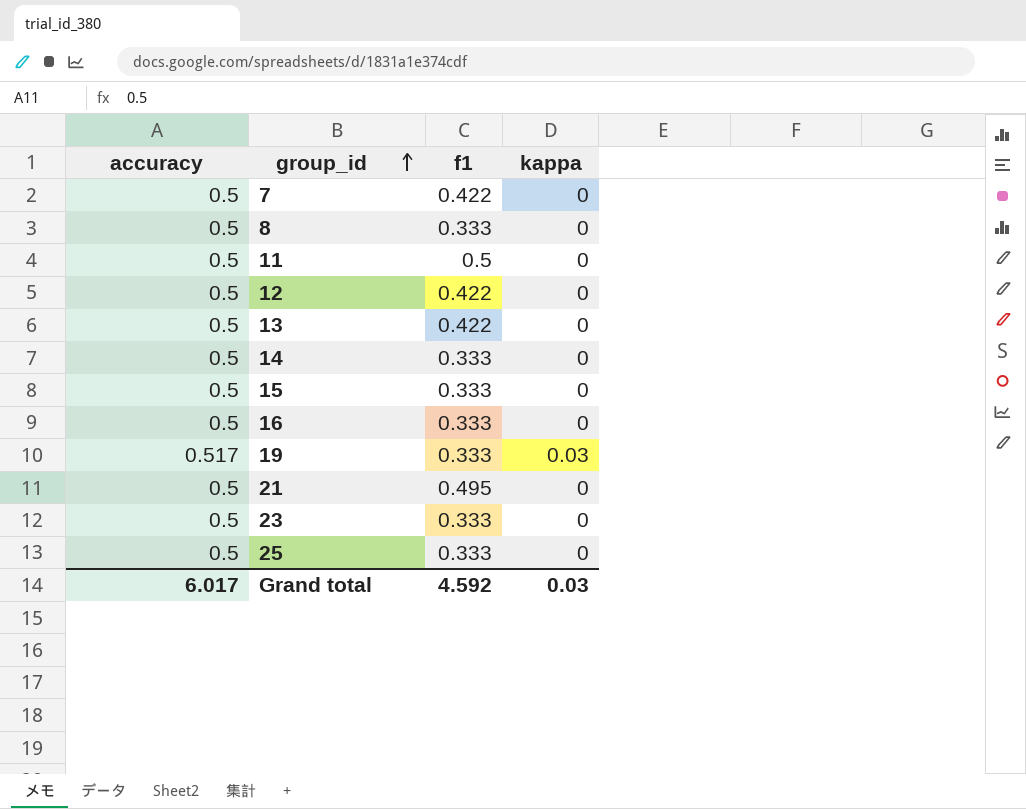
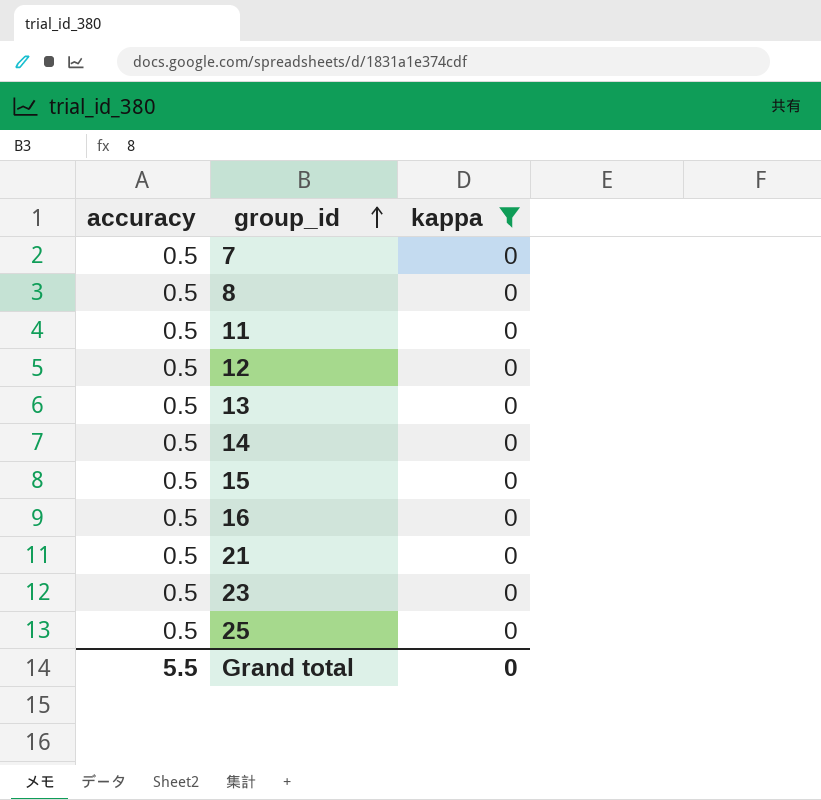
filter: none -> kappa = 0
column f1 | position: 3 -> none
Grand total | accuracy: 6.017 -> 5.5
Grand total | kappa: 0.03 -> 0

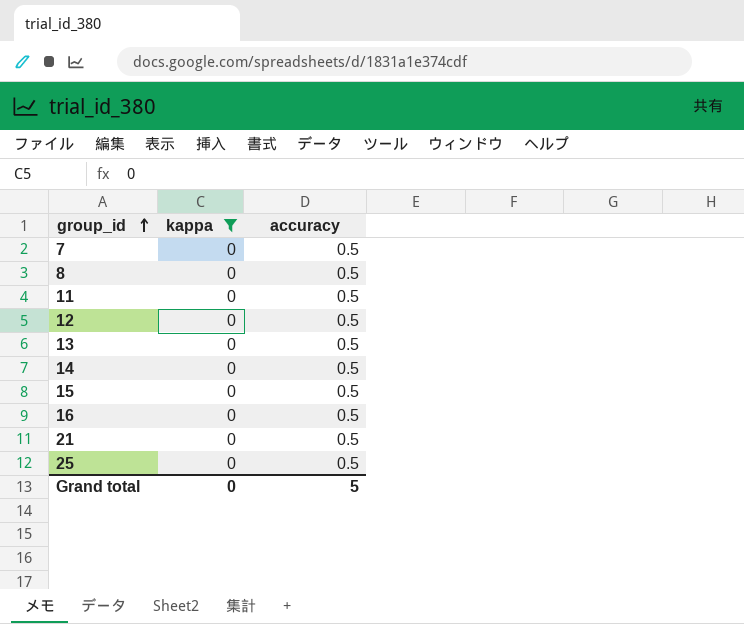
column accuracy | position: 1 -> 3
row 23: 0.5 | 0 -> none
Grand total | accuracy: 5.5 -> 5

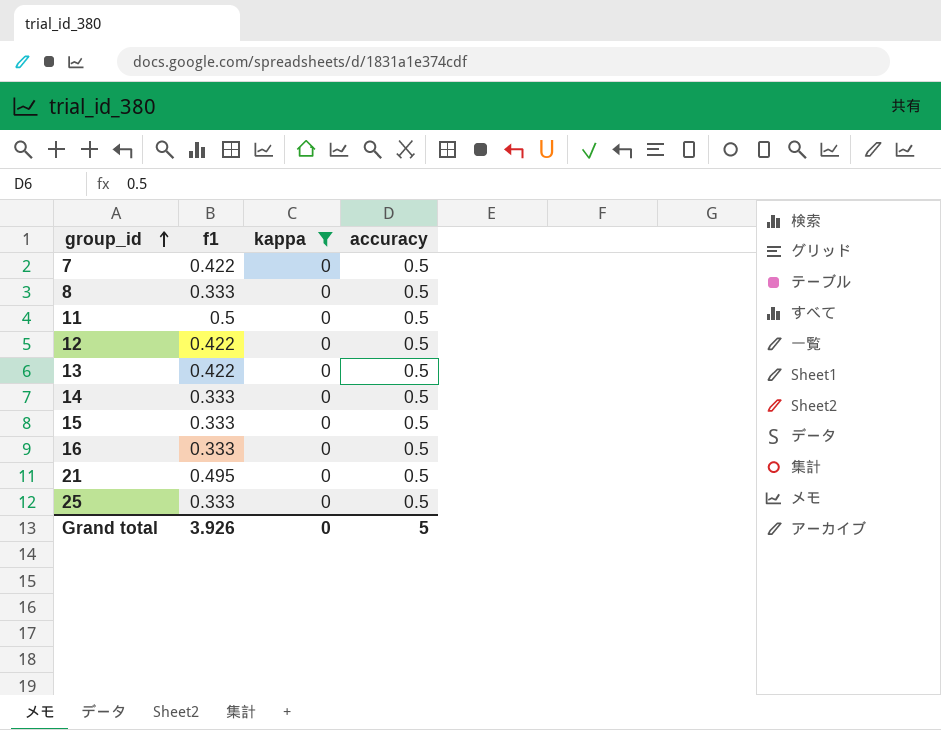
column f1 | position: none -> 2

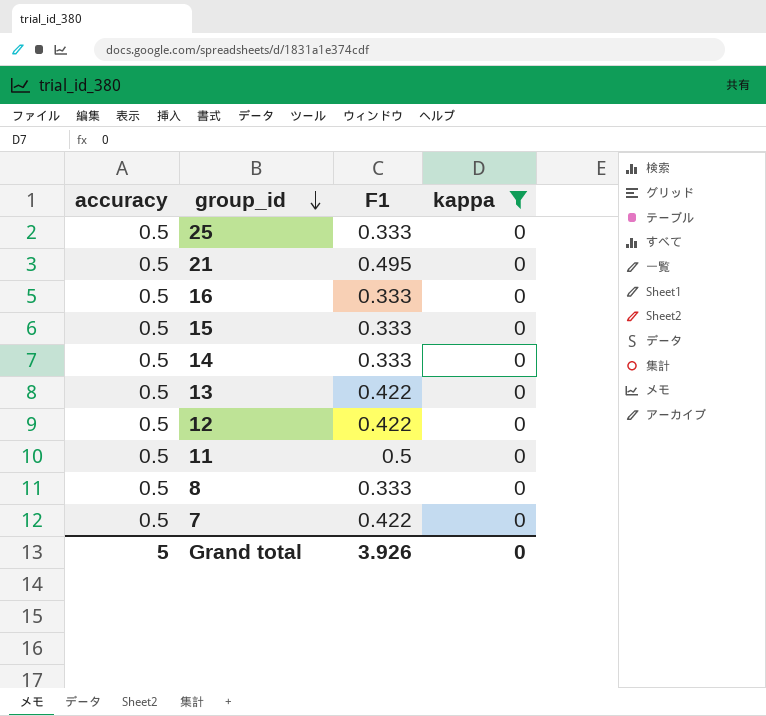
row order: group_id ascending -> group_id descending
column accuracy | position: 4 -> 1
column name: f1 -> F1

